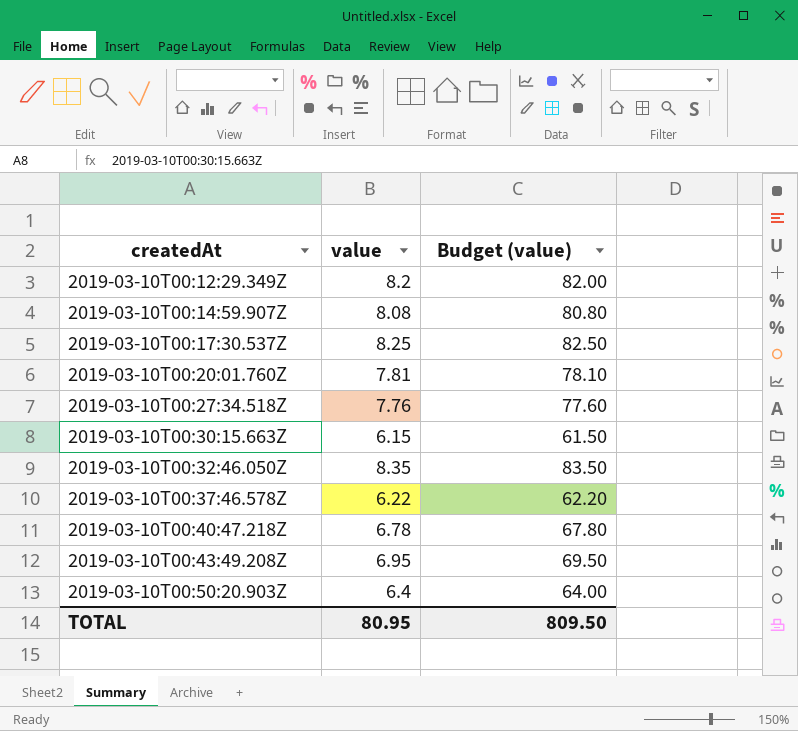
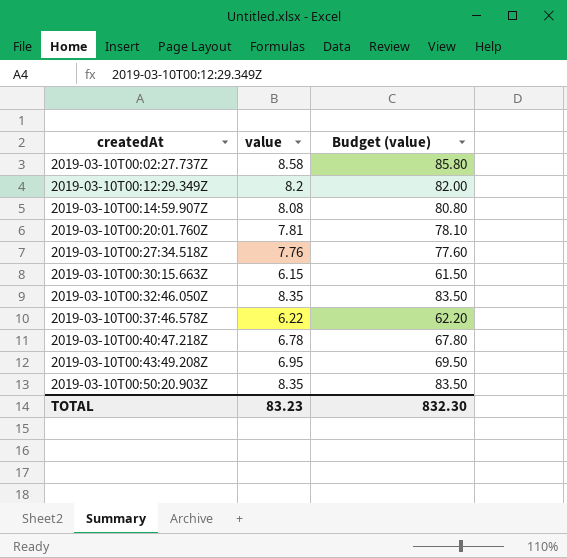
row 2019-03-10T00:17:30.537Z: 8.25 | 82.50 -> none
row 2019-03-10T00:02:27.737Z: none -> 8.58 | 85.80
2019-03-10T00:50:20.903Z | value: 6.4 -> 8.35
2019-03-10T00:50:20.903Z | Budget (value): 64.00 -> 83.50
TOTAL | value: 80.95 -> 83.23
TOTAL | Budget (value): 809.50 -> 832.30

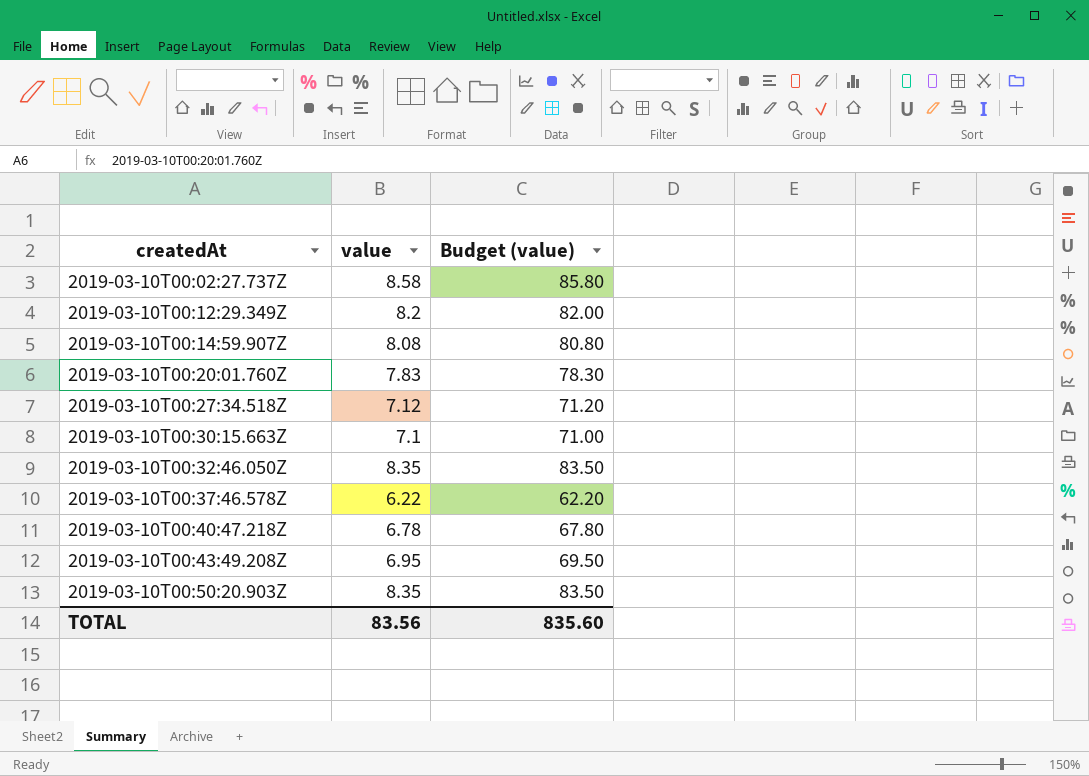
2019-03-10T00:20:01.760Z | value: 7.81 -> 7.83
2019-03-10T00:20:01.760Z | Budget (value): 78.10 -> 78.30
2019-03-10T00:27:34.518Z | value: 7.76 -> 7.12
2019-03-10T00:27:34.518Z | Budget (value): 77.60 -> 71.20
2019-03-10T00:30:15.663Z | value: 6.15 -> 7.1
2019-03-10T00:30:15.663Z | Budget (value): 61.50 -> 71.00
TOTAL | value: 83.23 -> 83.56
TOTAL | Budget (value): 832.30 -> 835.60

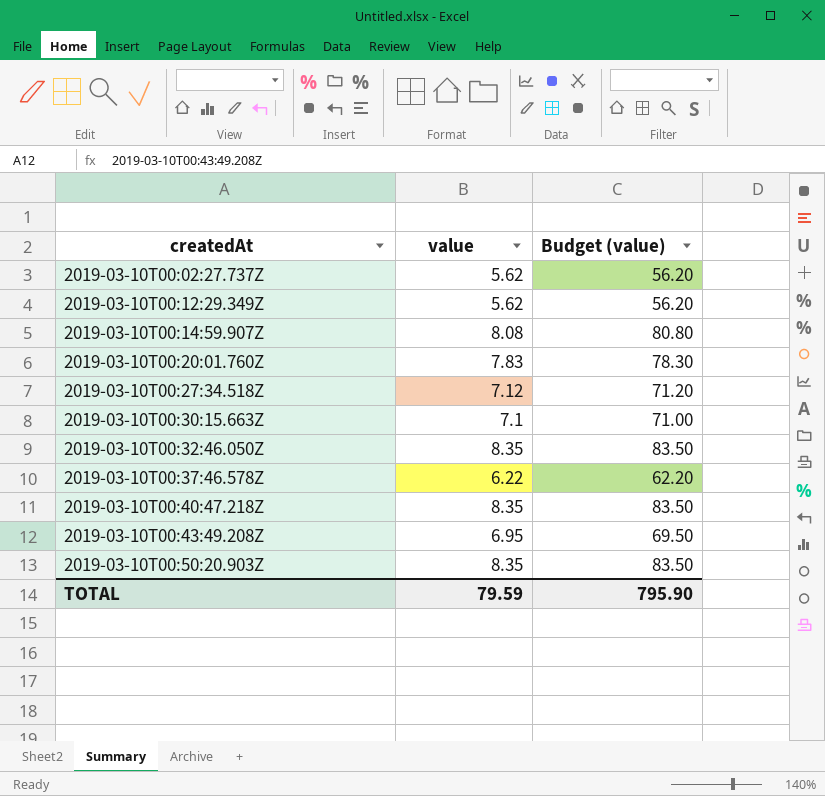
2019-03-10T00:02:27.737Z | value: 8.58 -> 5.62
2019-03-10T00:02:27.737Z | Budget (value): 85.80 -> 56.20
2019-03-10T00:12:29.349Z | value: 8.2 -> 5.62
2019-03-10T00:12:29.349Z | Budget (value): 82.00 -> 56.20
2019-03-10T00:40:47.218Z | value: 6.78 -> 8.35
2019-03-10T00:40:47.218Z | Budget (value): 67.80 -> 83.50
TOTAL | value: 83.56 -> 79.59
TOTAL | Budget (value): 835.60 -> 795.90

